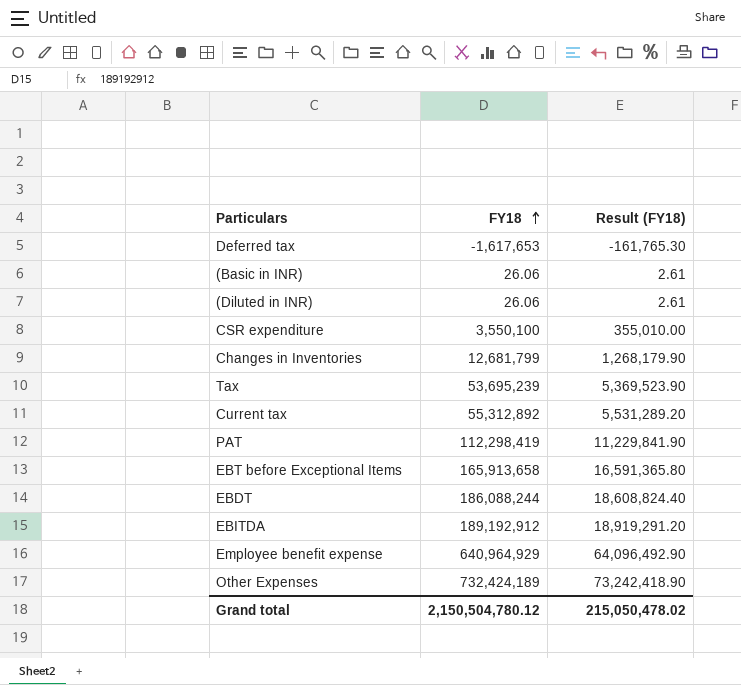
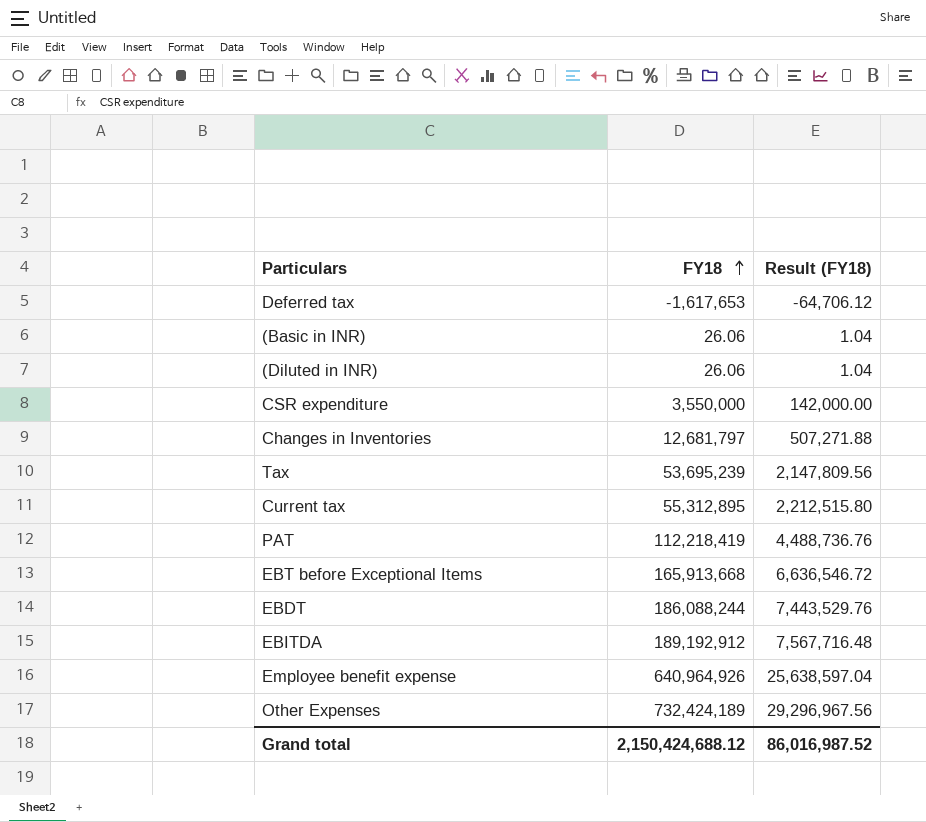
column Result (FY18) | formula: [FY18] * 0.1 -> [FY18] * 0.04
CSR expenditure | FY18: 3,550,100 -> 3,550,000
Changes in Inventories | FY18: 12,681,799 -> 12,681,797
Current tax | FY18: 55,312,892 -> 55,312,895
PAT | FY18: 112,298,419 -> 112,218,419
EBT before Exceptional Items | FY18: 165,913,658 -> 165,913,668
Employee benefit expense | FY18: 640,964,929 -> 640,964,926
Grand total | FY18: 2,150,504,780.12 -> 2,150,424,688.12
Grand total | Result (FY18): 215,050,478.02 -> 86,016,987.52

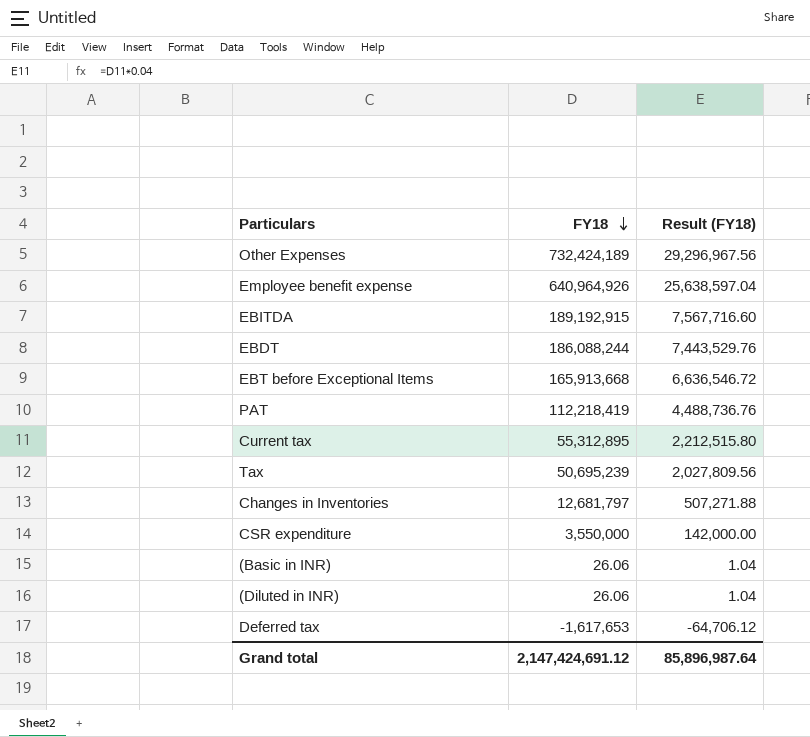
row order: FY18 ascending -> FY18 descending
EBITDA | FY18: 189,192,912 -> 189,192,915
EBITDA | Result (FY18): 7,567,716.48 -> 7,567,716.60
Tax | FY18: 53,695,239 -> 50,695,239
Tax | Result (FY18): 2,147,809.56 -> 2,027,809.56
Grand total | FY18: 2,150,424,688.12 -> 2,147,424,691.12
Grand total | Result (FY18): 86,016,987.52 -> 85,896,987.64

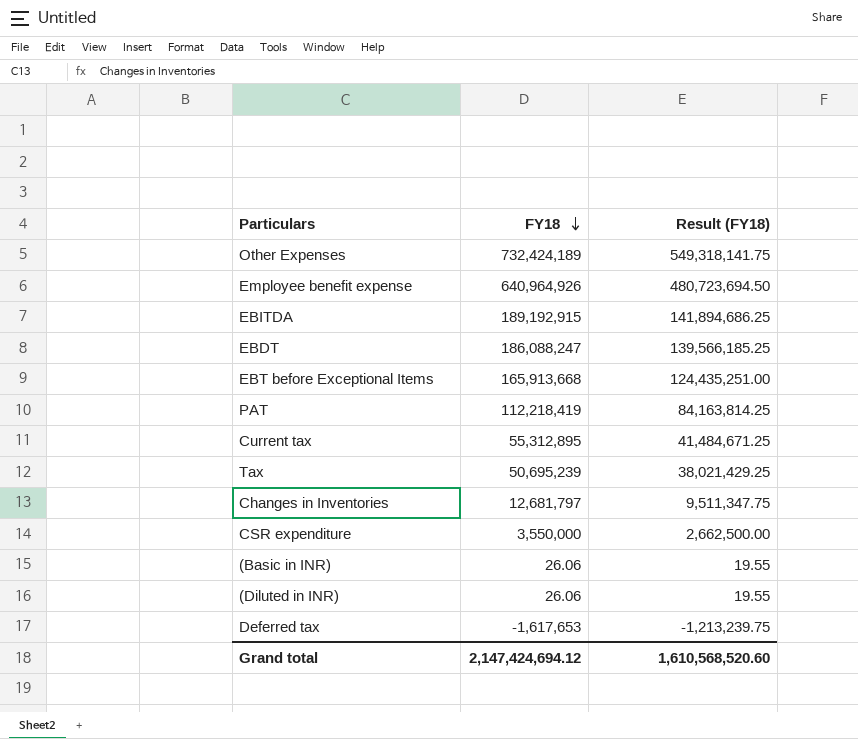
column Result (FY18) | formula: [FY18] * 0.04 -> [FY18] * 0.75
EBDT | FY18: 186,088,244 -> 186,088,247
Grand total | FY18: 2,147,424,691.12 -> 2,147,424,694.12
Grand total | Result (FY18): 85,896,987.64 -> 1,610,568,520.60

